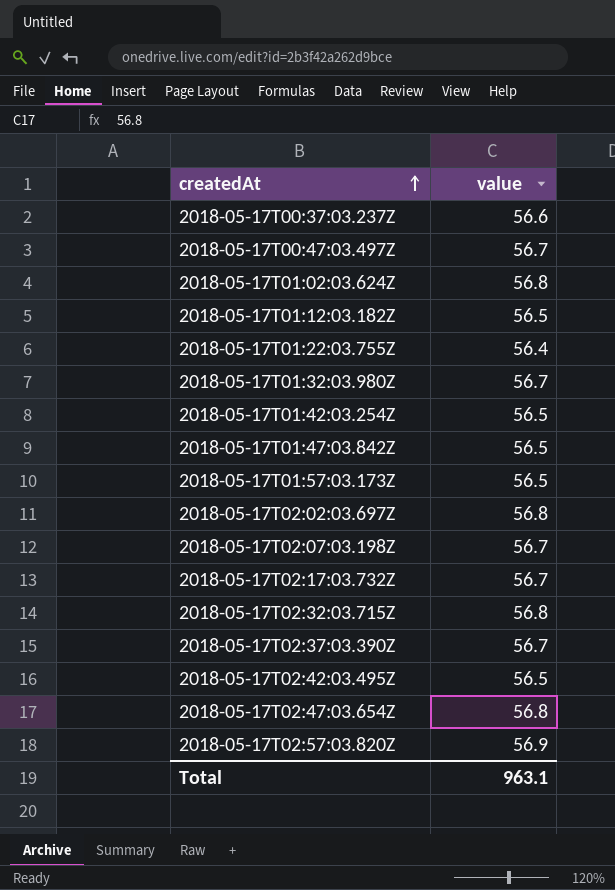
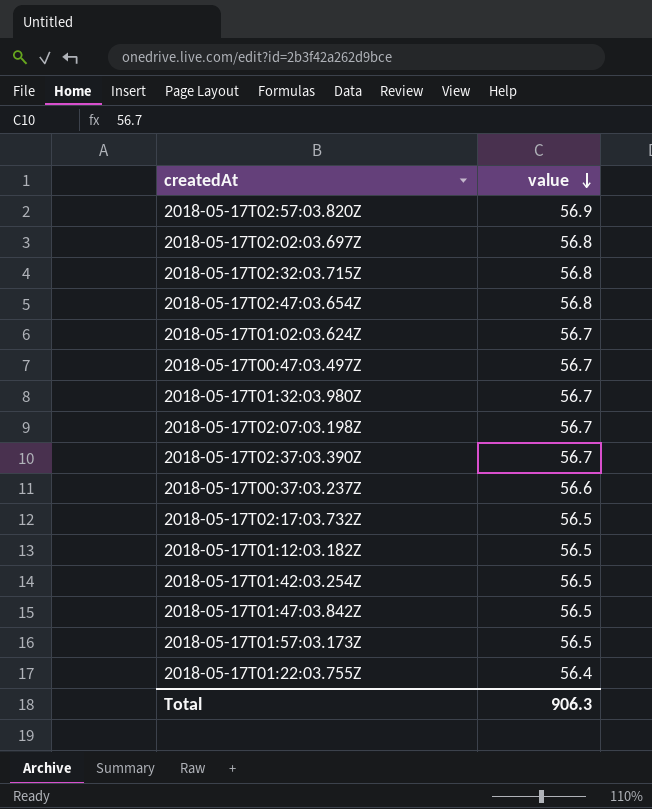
row order: createdAt ascending -> value descending
row 2018-05-17T02:42:03.495Z: 56.5 -> none
2018-05-17T01:02:03.624Z | value: 56.8 -> 56.7
2018-05-17T02:17:03.732Z | value: 56.7 -> 56.5
Total | value: 963.1 -> 906.3

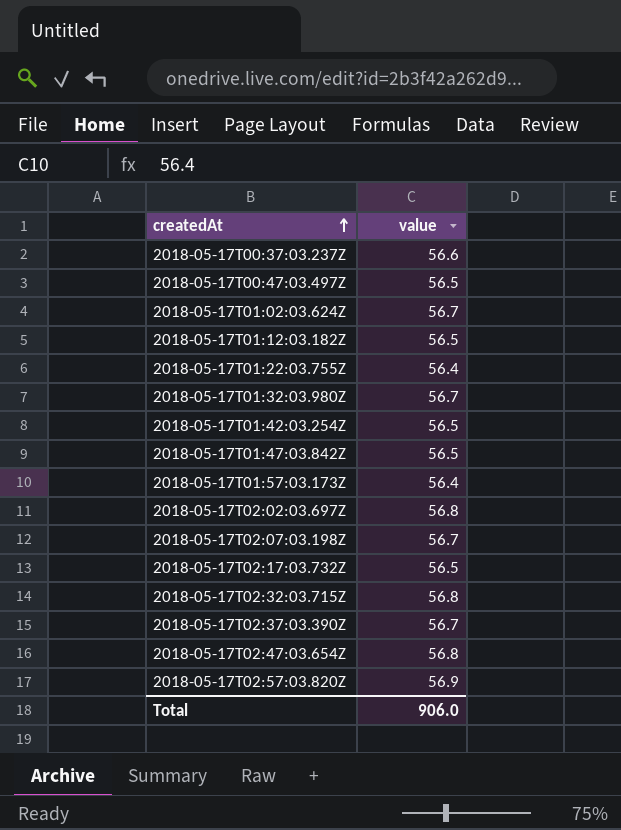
row order: value descending -> createdAt ascending
2018-05-17T00:47:03.497Z | value: 56.7 -> 56.5
2018-05-17T01:57:03.173Z | value: 56.5 -> 56.4
Total | value: 906.3 -> 906.0

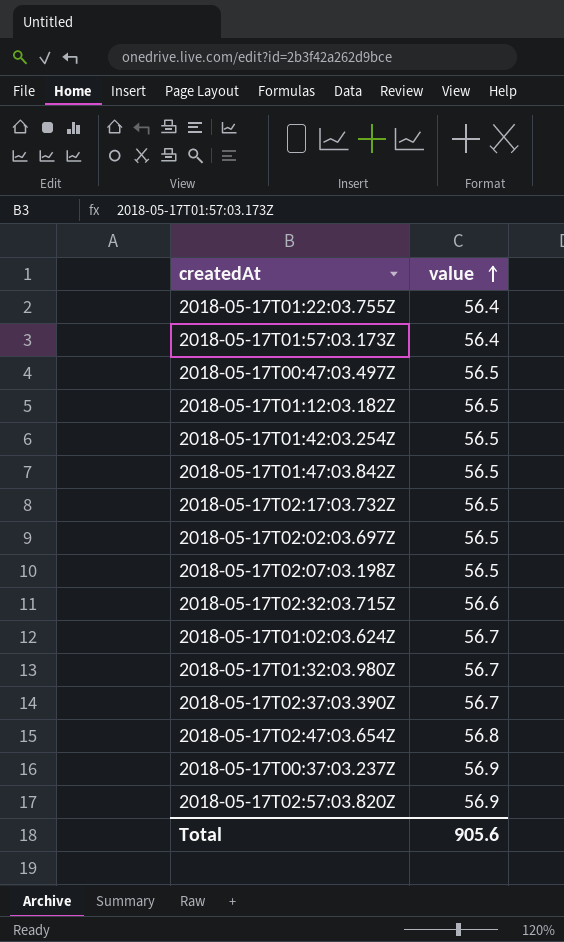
row order: createdAt ascending -> value ascending
2018-05-17T02:02:03.697Z | value: 56.8 -> 56.5
2018-05-17T02:07:03.198Z | value: 56.7 -> 56.5
2018-05-17T02:32:03.715Z | value: 56.8 -> 56.6
2018-05-17T00:37:03.237Z | value: 56.6 -> 56.9
Total | value: 906.0 -> 905.6

